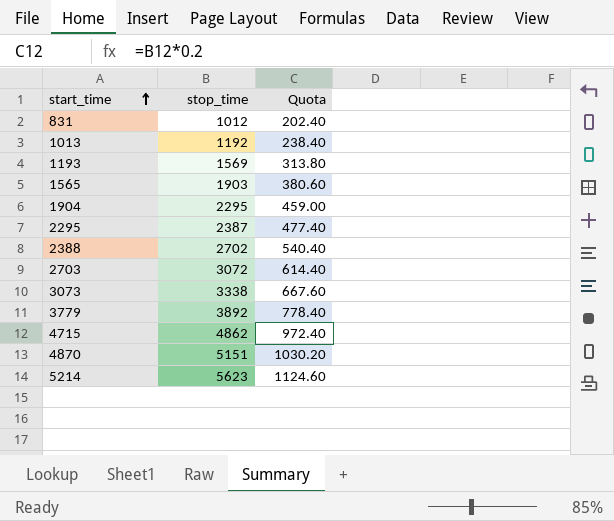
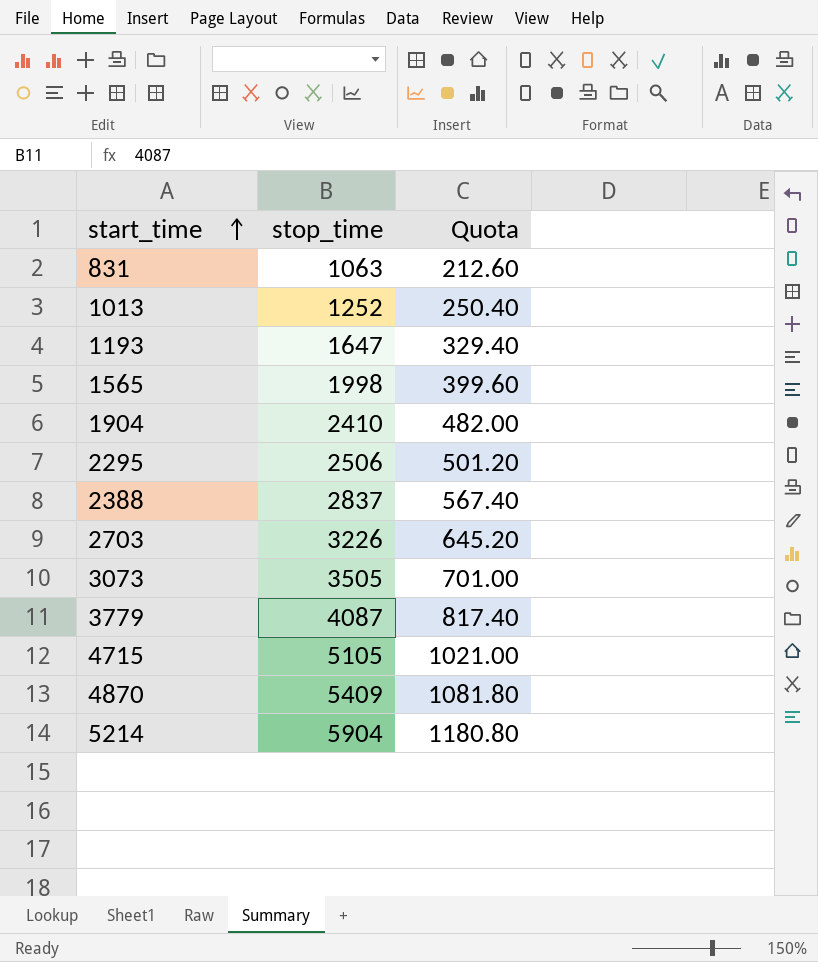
831 | stop_time: 1012 -> 1063
831 | Quota: 202.40 -> 212.60
1013 | stop_time: 1192 -> 1252
1013 | Quota: 238.40 -> 250.40
1193 | stop_time: 1569 -> 1647
1193 | Quota: 313.80 -> 329.40
1565 | stop_time: 1903 -> 1998
1565 | Quota: 380.60 -> 399.60
1904 | stop_time: 2295 -> 2410
1904 | Quota: 459.00 -> 482.00
2295 | stop_time: 2387 -> 2506
2295 | Quota: 477.40 -> 501.20
2388 | stop_time: 2702 -> 2837
2388 | Quota: 540.40 -> 567.40
2703 | stop_time: 3072 -> 3226
2703 | Quota: 614.40 -> 645.20
3073 | stop_time: 3338 -> 3505
3073 | Quota: 667.60 -> 701.00
3779 | stop_time: 3892 -> 4087
3779 | Quota: 778.40 -> 817.40
4715 | stop_time: 4862 -> 5105
4715 | Quota: 972.40 -> 1021.00
4870 | stop_time: 5151 -> 5409
4870 | Quota: 1030.20 -> 1081.80
5214 | stop_time: 5623 -> 5904
5214 | Quota: 1124.60 -> 1180.80

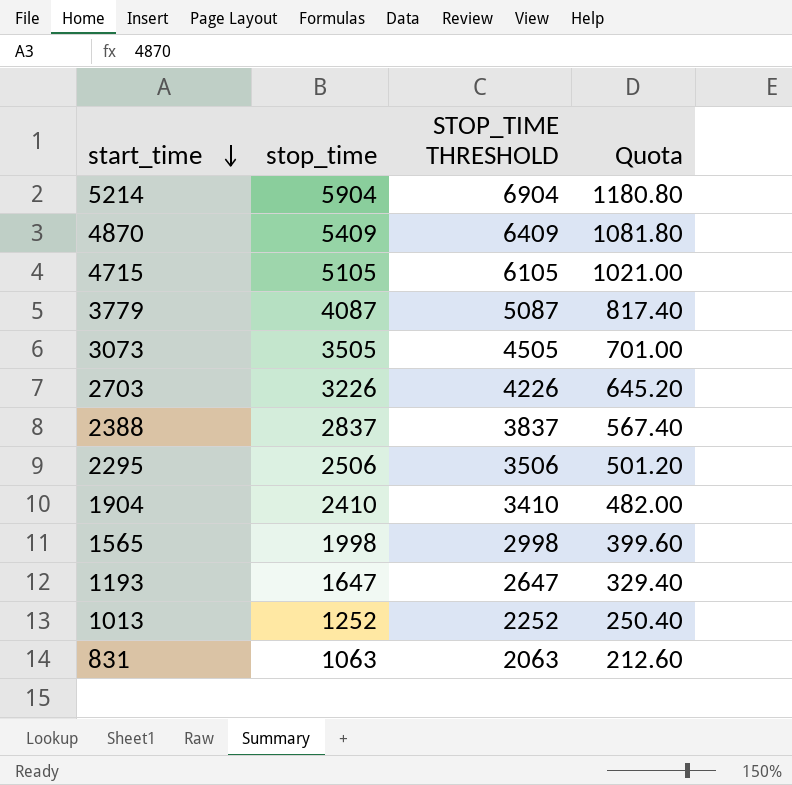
row order: start_time ascending -> start_time descending
column STOP_TIME THRESHOLD | formula: none -> [stop_time] + 1000

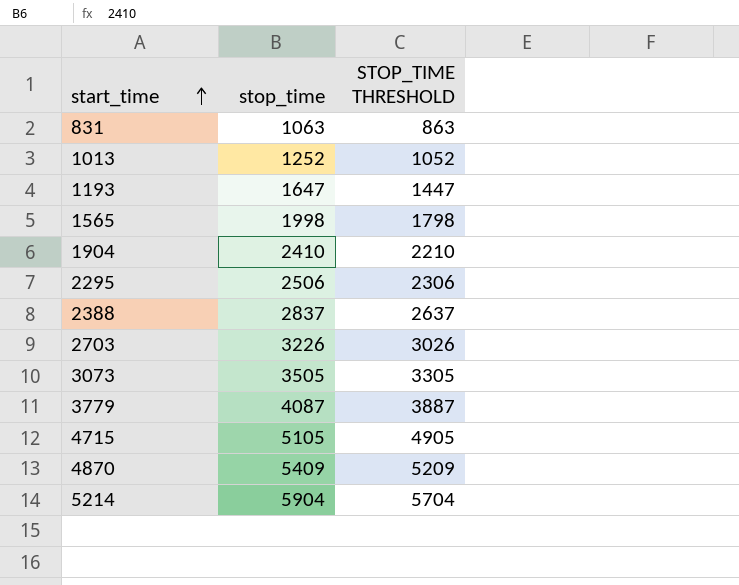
row order: start_time descending -> start_time ascending
column Quota | formula: [stop_time] * 0.2 -> none
column STOP_TIME THRESHOLD | formula: [stop_time] + 1000 -> [stop_time] - 200

